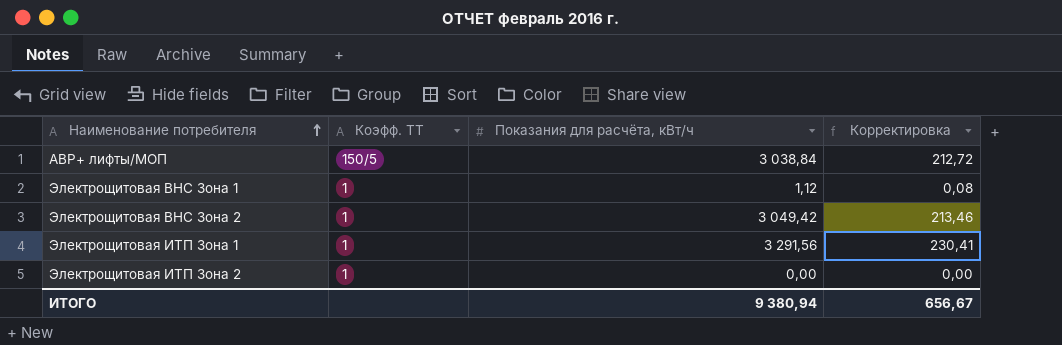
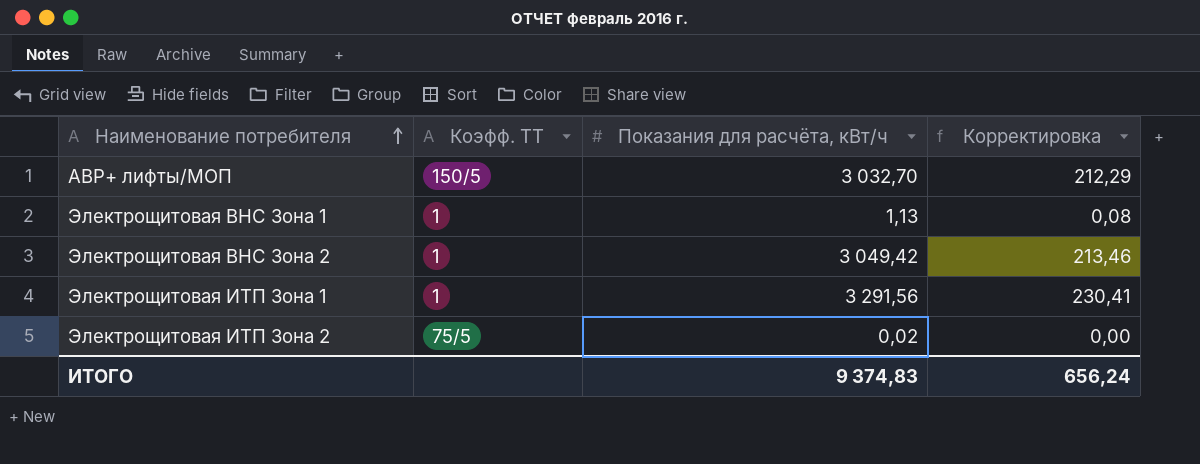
АВР+ лифты/МОП | Показания для расчёта, кВт/ч: 3 038,84 -> 3 032,70
АВР+ лифты/МОП | Корректировка: 212,72 -> 212,29
Электрощитовая ВНС Зона 1 | Показания для расчёта, кВт/ч: 1,12 -> 1,13
Электрощитовая ИТП Зона 2 | Коэфф. ТТ: 1 -> 75/5
Электрощитовая ИТП Зона 2 | Показания для расчёта, кВт/ч: 0,00 -> 0,02
ИТОГО | Показания для расчёта, кВт/ч: 9 380,94 -> 9 374,83
ИТОГО | Корректировка: 656,67 -> 656,24

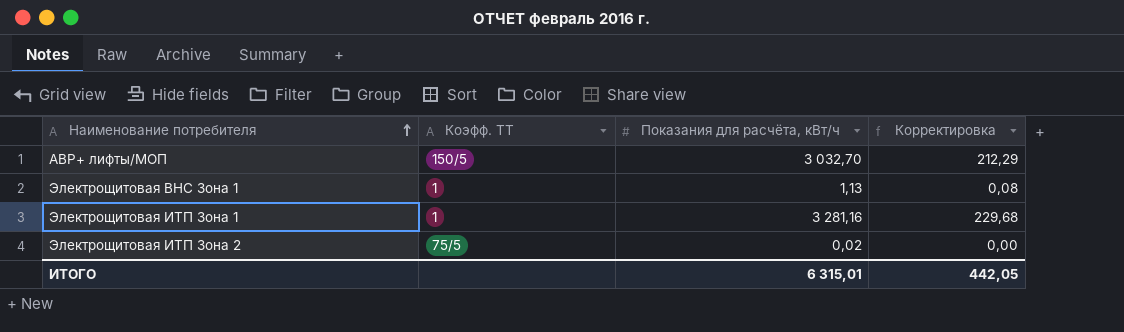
row Электрощитовая ВНС Зона 2: 1 | 3 049,42 | 213,46 -> none
Электрощитовая ИТП Зона 1 | Показания для расчёта, кВт/ч: 3 291,56 -> 3 281,16
Электрощитовая ИТП Зона 1 | Корректировка: 230,41 -> 229,68
ИТОГО | Показания для расчёта, кВт/ч: 9 374,83 -> 6 315,01
ИТОГО | Корректировка: 656,24 -> 442,05

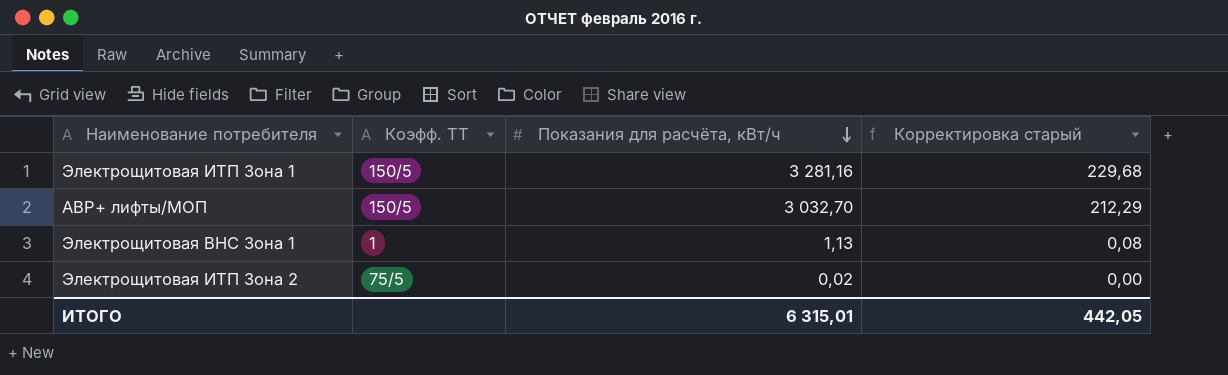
row order: Наименование потребителя ascending -> Показания для расчёта, кВт/ч descending
column name: Корректировка -> Корректировка старый
Электрощитовая ИТП Зона 1 | Коэфф. ТТ: 1 -> 150/5

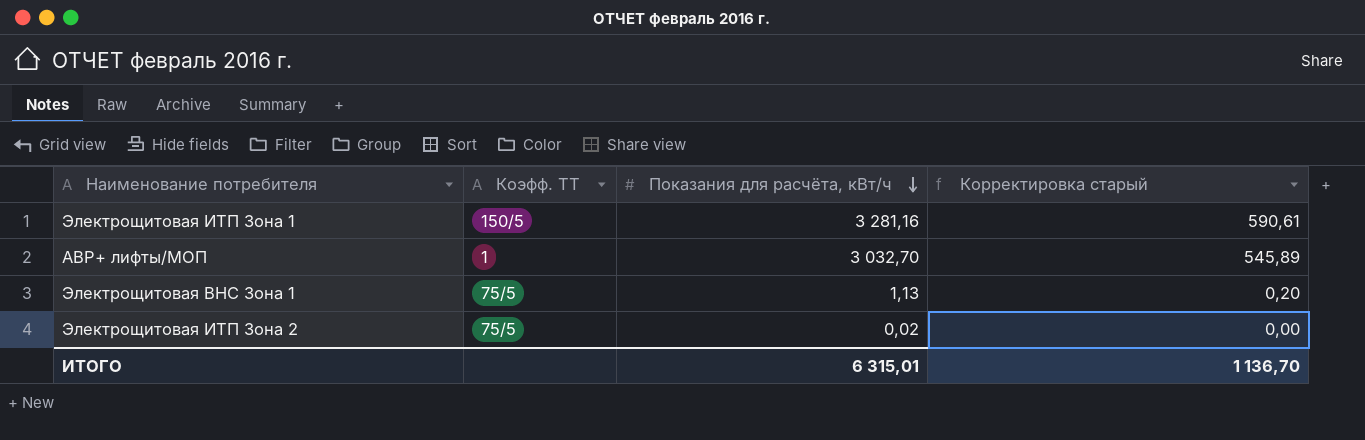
column Корректировка старый | formula: [Показания для расчёта, кВт/ч] * 0,07 -> [Показания для расчёта, кВт/ч] * 0,18
АВР+ лифты/МОП | Коэфф. ТТ: 150/5 -> 1
Электрощитовая ВНС Зона 1 | Коэфф. ТТ: 1 -> 75/5
ИТОГО | Корректировка старый: 442,05 -> 1 136,70

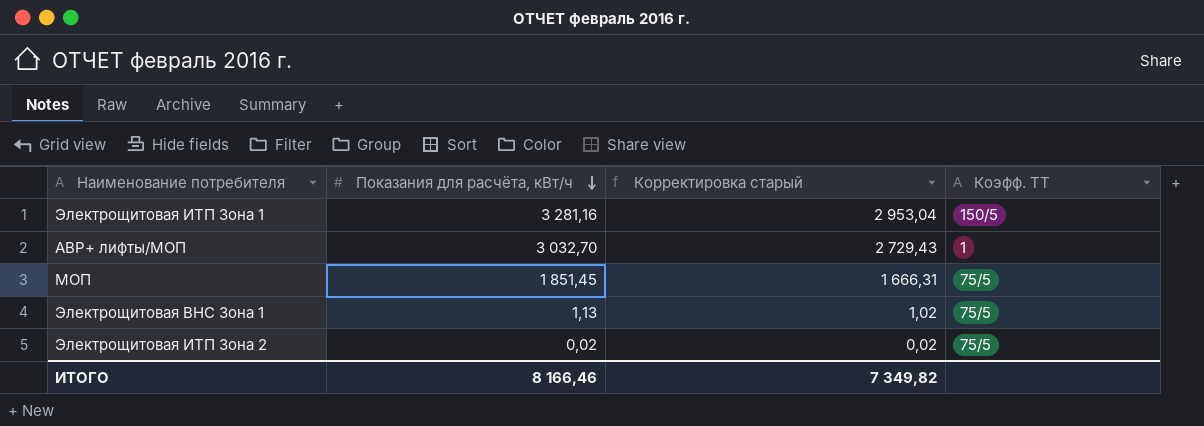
column Корректировка старый | formula: [Показания для расчёта, кВт/ч] * 0,18 -> [Показания для расчёта, кВт/ч] * 0,9
column Коэфф. ТТ | position: 2 -> 4
row МОП: none -> 1 851,45 | 1 666,31 | 75/5
ИТОГО | Показания для расчёта, кВт/ч: 6 315,01 -> 8 166,46
ИТОГО | Корректировка старый: 1 136,70 -> 7 349,82

